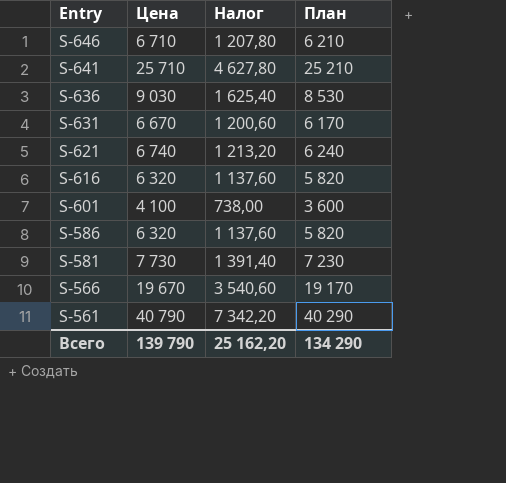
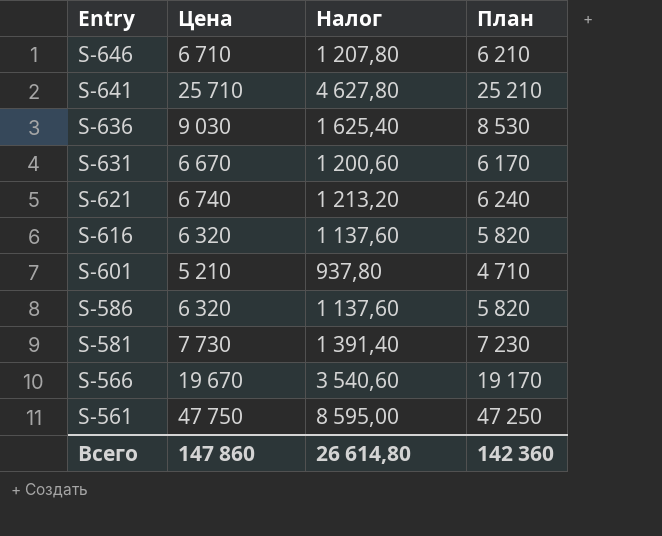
S-601 | Цена: 4 100 -> 5 210
S-601 | Налог: 738,00 -> 937,80
S-601 | План: 3 600 -> 4 710
S-561 | Цена: 40 790 -> 47 750
S-561 | Налог: 7 342,20 -> 8 595,00
S-561 | План: 40 290 -> 47 250
Всего | Цена: 139 790 -> 147 860
Всего | Налог: 25 162,20 -> 26 614,80
Всего | План: 134 290 -> 142 360

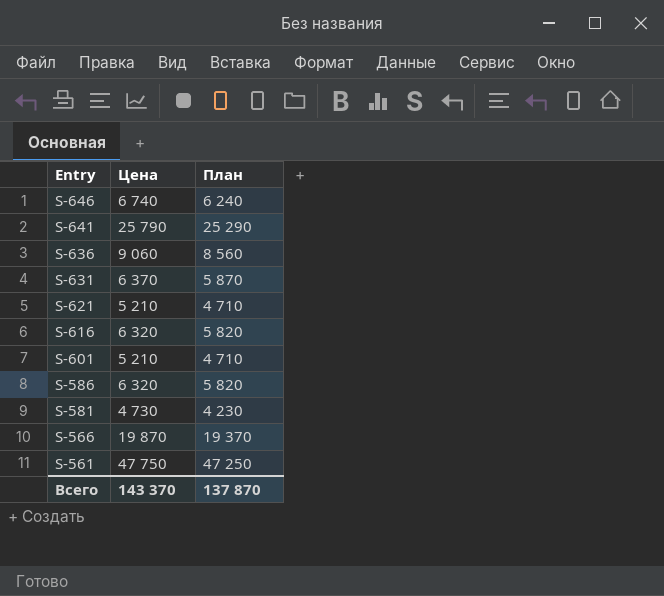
column Налог | formula: [Цена] * 0,18 -> none
S-646 | Цена: 6 710 -> 6 740
S-646 | План: 6 210 -> 6 240
S-641 | Цена: 25 710 -> 25 790
S-641 | План: 25 210 -> 25 290
S-636 | Цена: 9 030 -> 9 060
S-636 | План: 8 530 -> 8 560
S-631 | Цена: 6 670 -> 6 370
S-631 | План: 6 170 -> 5 870
S-621 | Цена: 6 740 -> 5 210
S-621 | План: 6 240 -> 4 710
S-581 | Цена: 7 730 -> 4 730
S-581 | План: 7 230 -> 4 230
S-566 | Цена: 19 670 -> 19 870
S-566 | План: 19 170 -> 19 370
Всего | Цена: 147 860 -> 143 370
Всего | План: 142 360 -> 137 870

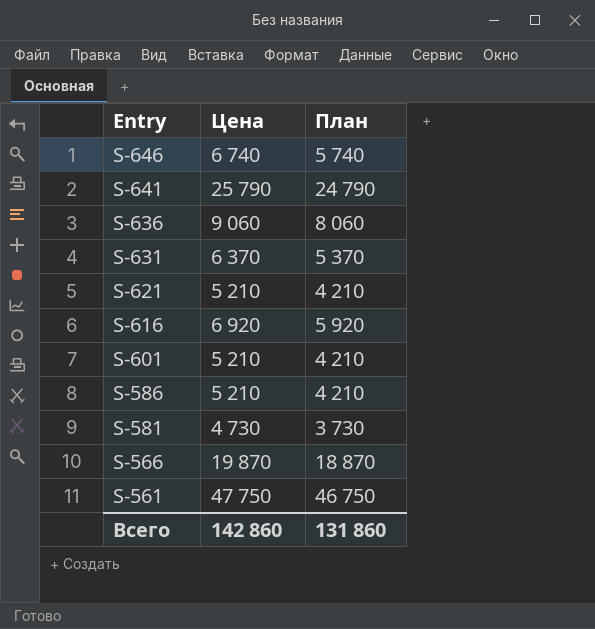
column План | formula: [Цена] - 500 -> [Цена] - 1000
S-616 | Цена: 6 320 -> 6 920
S-586 | Цена: 6 320 -> 5 210
Всего | Цена: 143 370 -> 142 860
Всего | План: 137 870 -> 131 860

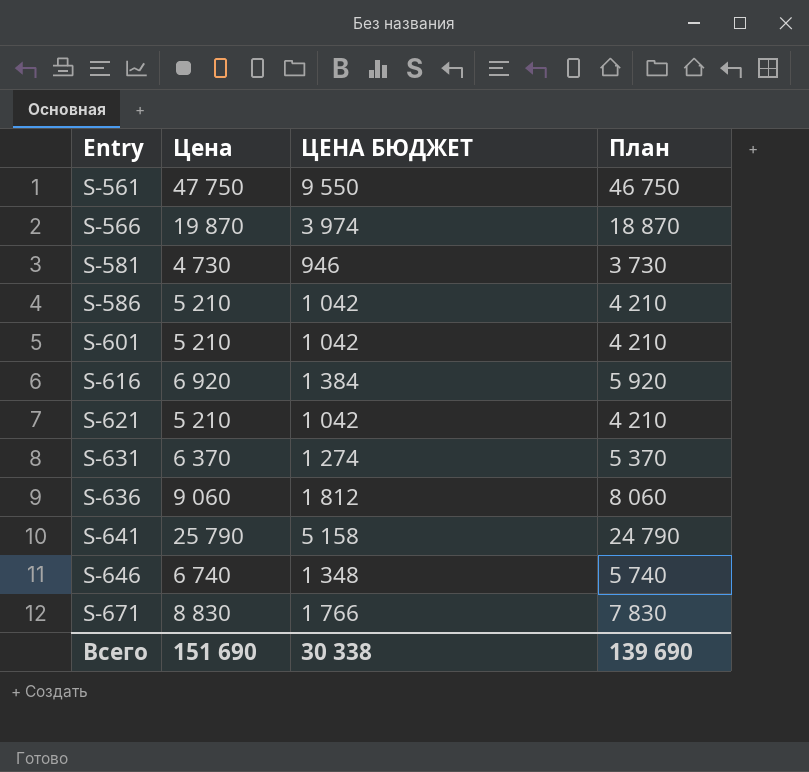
row order: Entry descending -> Entry ascending
column ЦЕНА БЮДЖЕТ | formula: none -> [Цена] * 0,2
row S-671: none -> 8 830 | 1 766 | 7 830
Всего | Цена: 142 860 -> 151 690
Всего | План: 131 860 -> 139 690

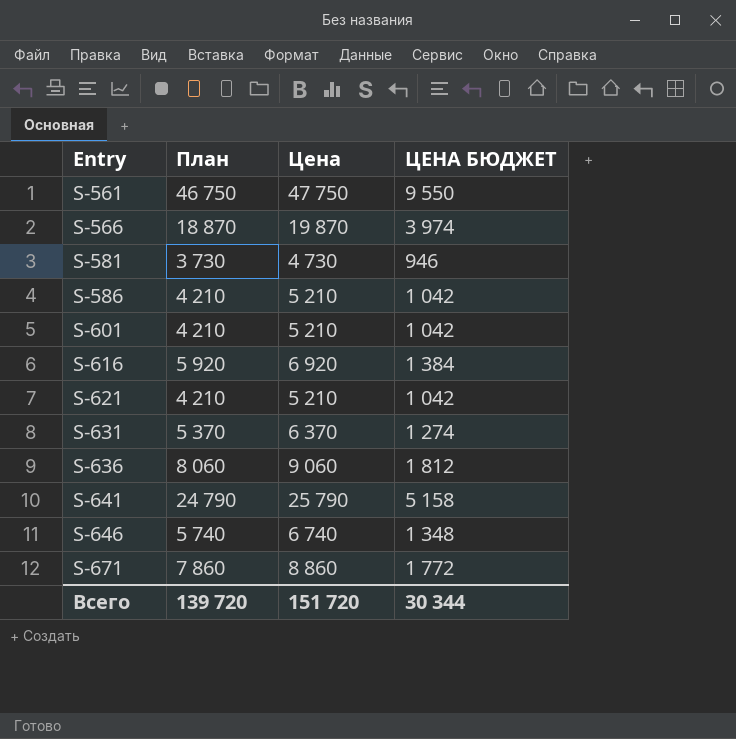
column План | position: 4 -> 2
S-671 | План: 7 830 -> 7 860
S-671 | Цена: 8 830 -> 8 860
S-671 | ЦЕНА БЮДЖЕТ: 1 766 -> 1 772
Всего | План: 139 690 -> 139 720
Всего | Цена: 151 690 -> 151 720
Всего | ЦЕНА БЮДЖЕТ: 30 338 -> 30 344

